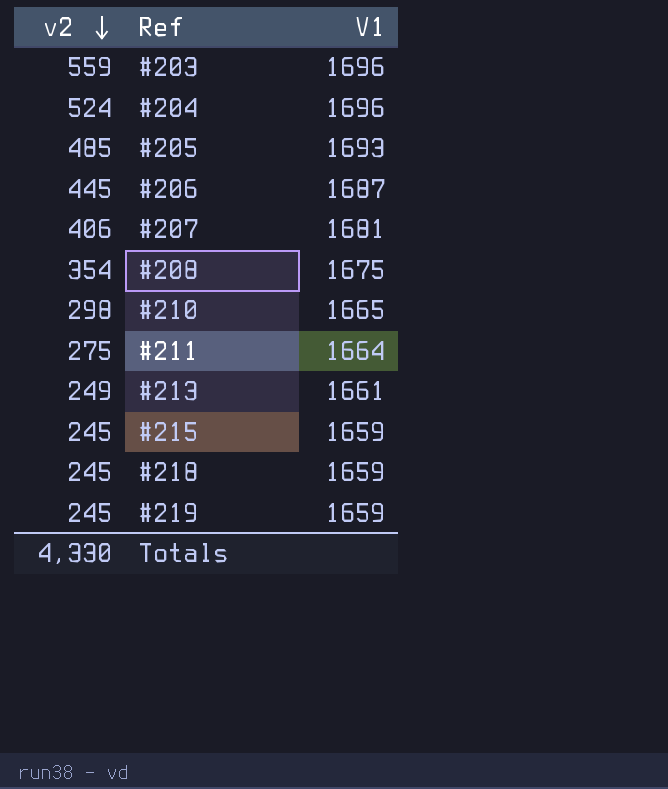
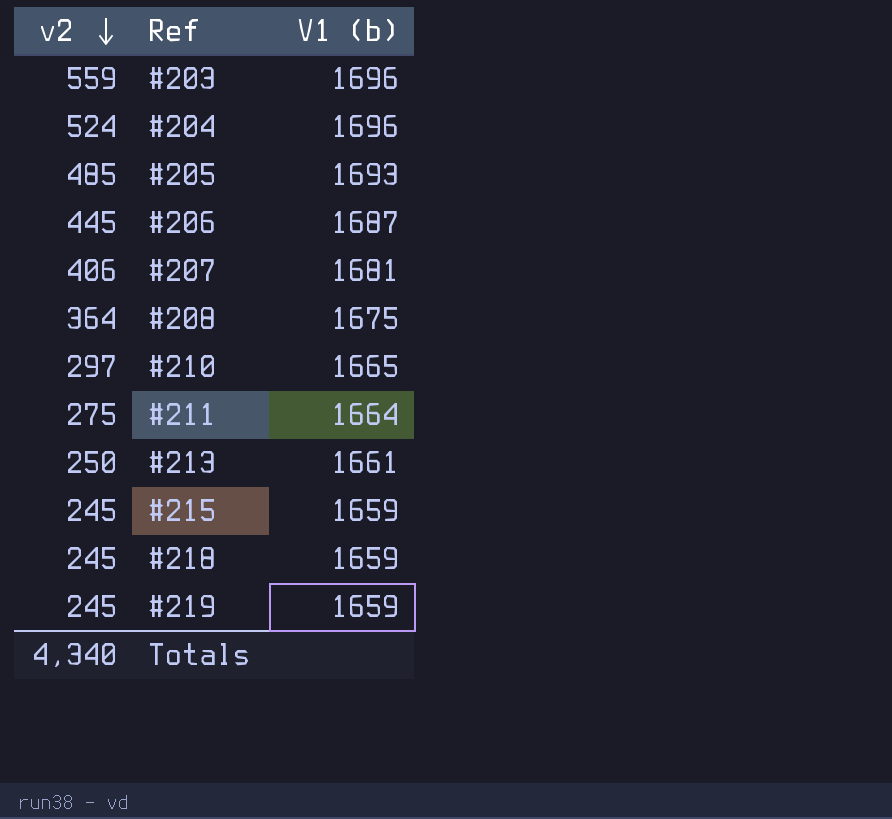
column name: V1 -> V1 (b)
#208 | v2: 354 -> 364
#210 | v2: 298 -> 297
#213 | v2: 249 -> 250
Totals | v2: 4,330 -> 4,340

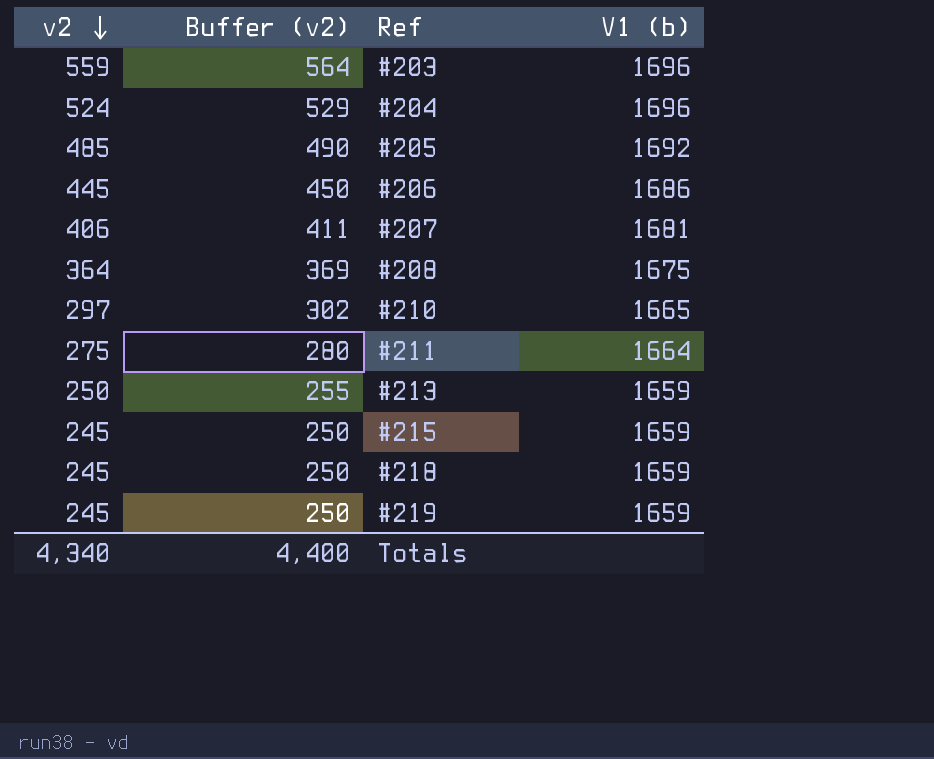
column Buffer (v2) | formula: none -> [v2] + 5
#205 | V1 (b): 1693 -> 1692
#206 | V1 (b): 1687 -> 1686
#213 | V1 (b): 1661 -> 1659

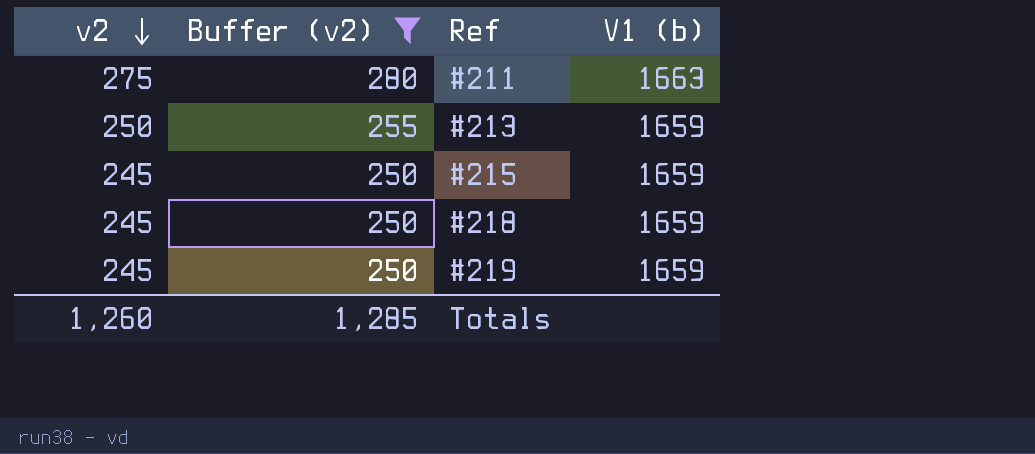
filter: none -> Buffer (v2) <= 280
#211 | V1 (b): 1664 -> 1663
Totals | v2: 4,340 -> 1,260
Totals | Buffer (v2): 4,400 -> 1,285

